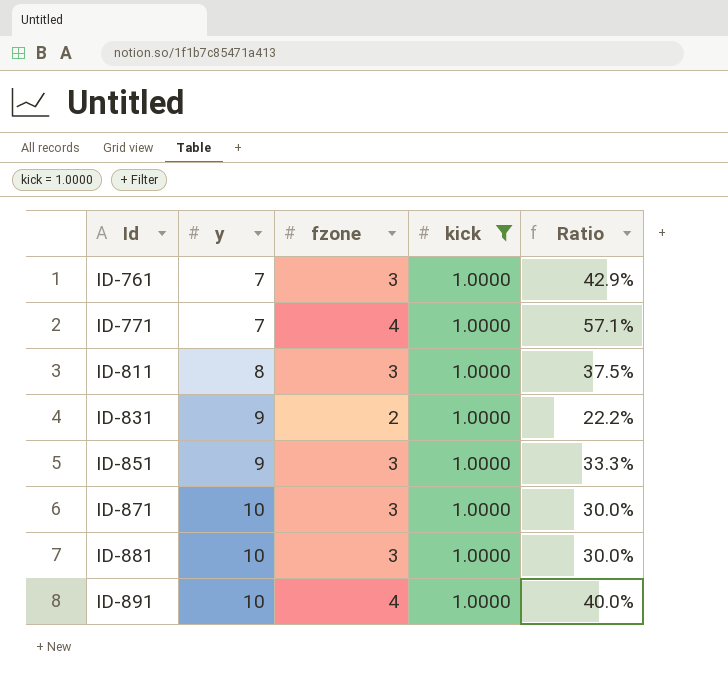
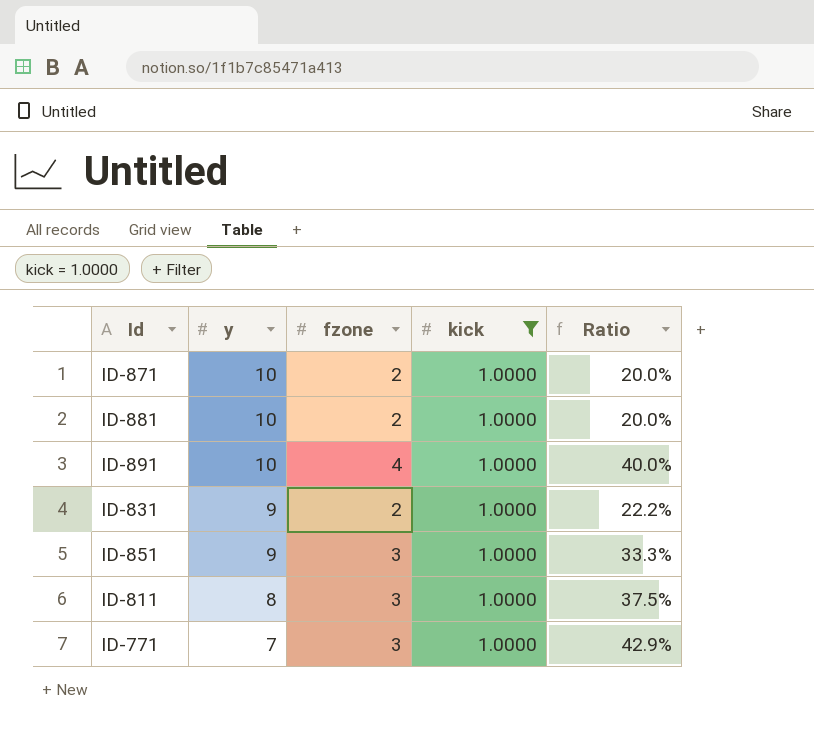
row order: Id ascending -> y descending
row ID-761: 7 | 3 | 1.0000 | 42.9% -> none
ID-871 | fzone: 3 -> 2
ID-871 | Ratio: 30.0% -> 20.0%
ID-881 | fzone: 3 -> 2
ID-881 | Ratio: 30.0% -> 20.0%
ID-771 | fzone: 4 -> 3
ID-771 | Ratio: 57.1% -> 42.9%

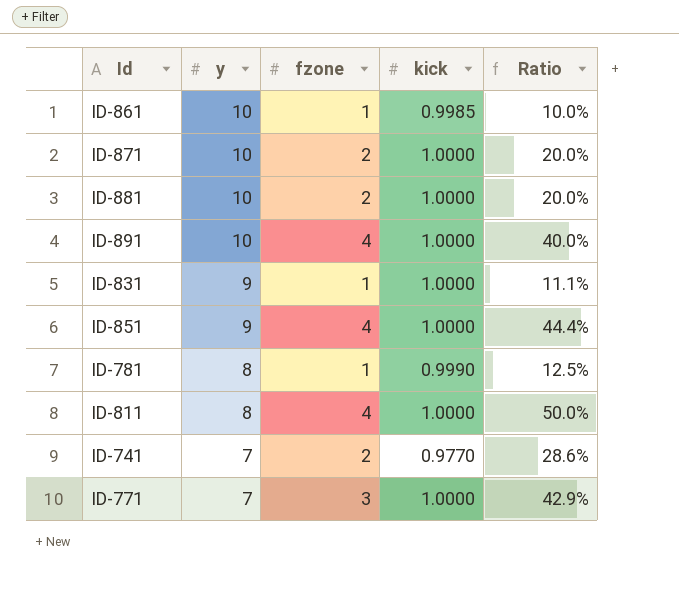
filter: kick = 1.0000 -> none
ID-831 | fzone: 2 -> 1
ID-831 | Ratio: 22.2% -> 11.1%
ID-851 | fzone: 3 -> 4
ID-851 | Ratio: 33.3% -> 44.4%
ID-811 | fzone: 3 -> 4
ID-811 | Ratio: 37.5% -> 50.0%

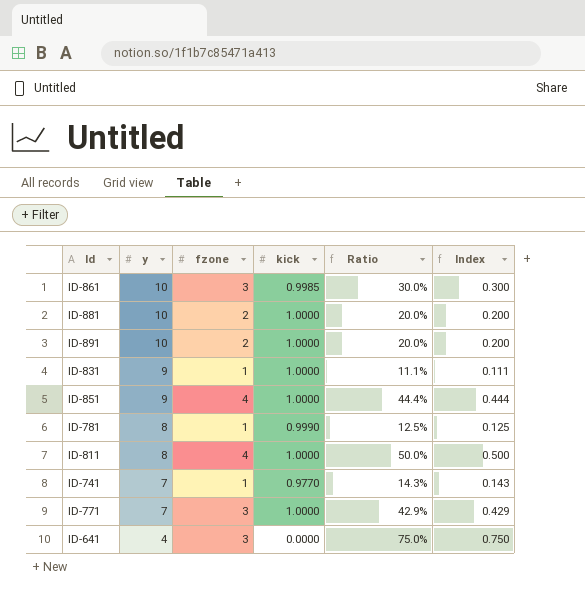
column Index | formula: none -> [fzone] / [y]
row ID-871: 10 | 2 | 1.0000 | 20.0% -> none
ID-861 | fzone: 1 -> 3
ID-861 | Ratio: 10.0% -> 30.0%
ID-891 | fzone: 4 -> 2
ID-891 | Ratio: 40.0% -> 20.0%
ID-741 | fzone: 2 -> 1
ID-741 | Ratio: 28.6% -> 14.3%
row ID-641: none -> 4 | 3 | 0.0000 | 75.0% | 0.750

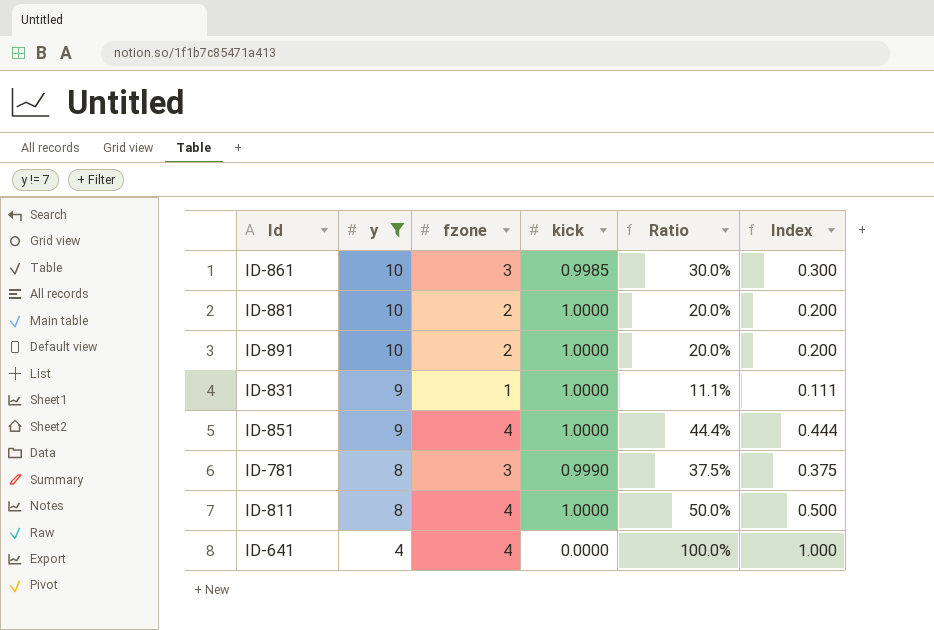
filter: none -> y != 7
ID-781 | fzone: 1 -> 3
ID-781 | Ratio: 12.5% -> 37.5%
ID-781 | Index: 0.125 -> 0.375
ID-641 | fzone: 3 -> 4
ID-641 | Ratio: 75.0% -> 100.0%
ID-641 | Index: 0.750 -> 1.000

